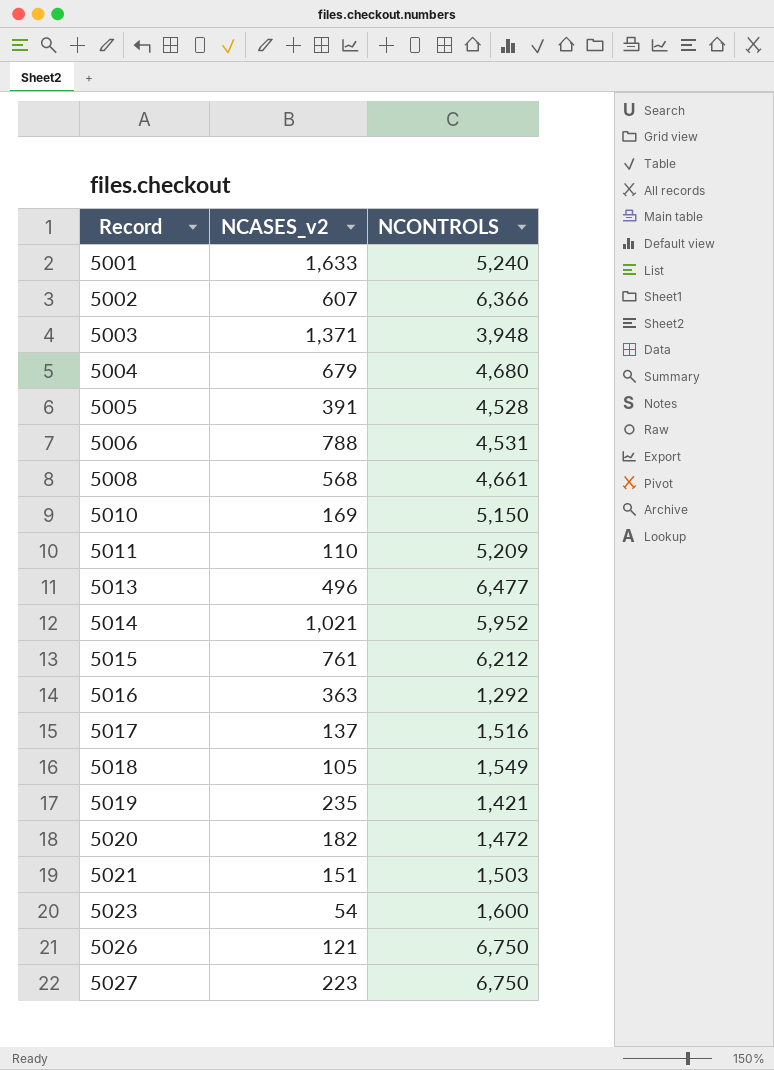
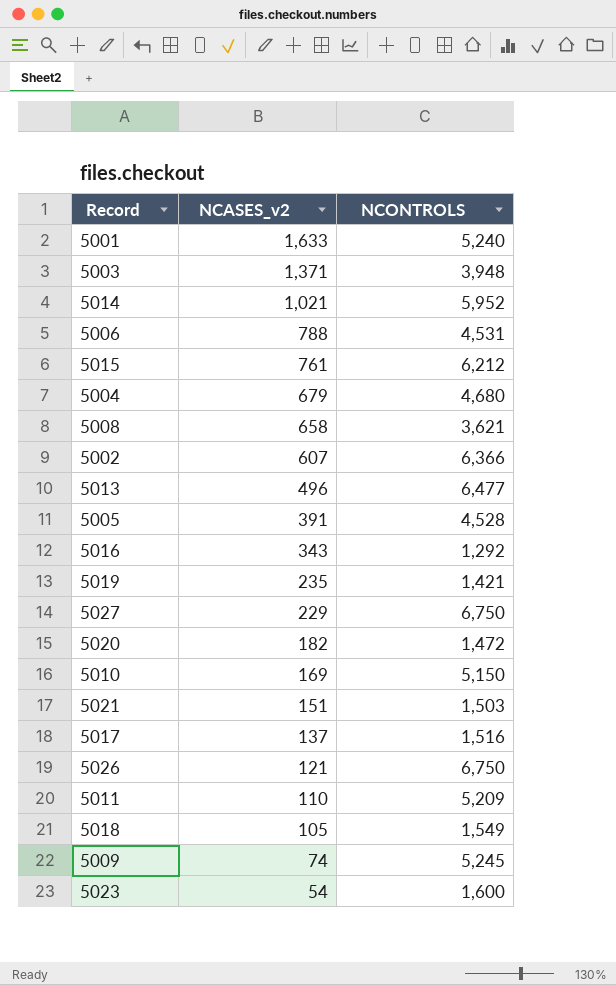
row order: Record ascending -> NCASES_v2 descending
5008 | NCASES_v2: 568 -> 658
5008 | NCONTROLS: 4,661 -> 3,621
5016 | NCASES_v2: 363 -> 343
5027 | NCASES_v2: 223 -> 229
row 5009: none -> 74 | 5,245

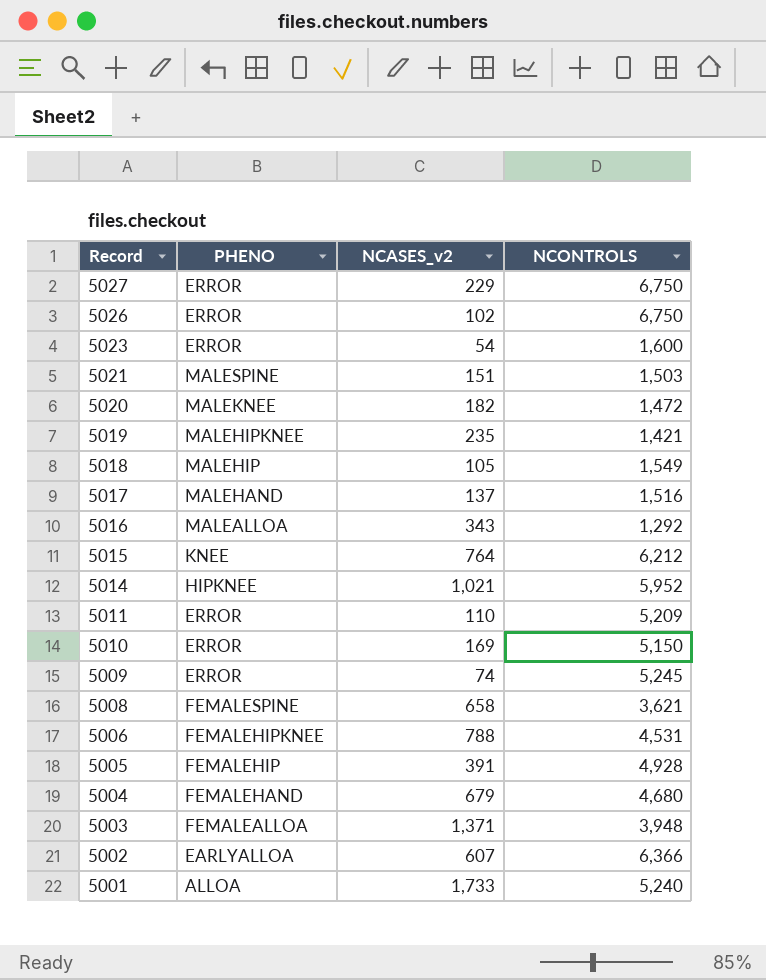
row order: NCASES_v2 descending -> Record descending
column PHENO | position: none -> 2
row 5013: 496 | 6,477 -> none
5026 | NCASES_v2: 121 -> 102
5015 | NCASES_v2: 761 -> 764
5005 | NCONTROLS: 4,528 -> 4,928
5001 | NCASES_v2: 1,633 -> 1,733

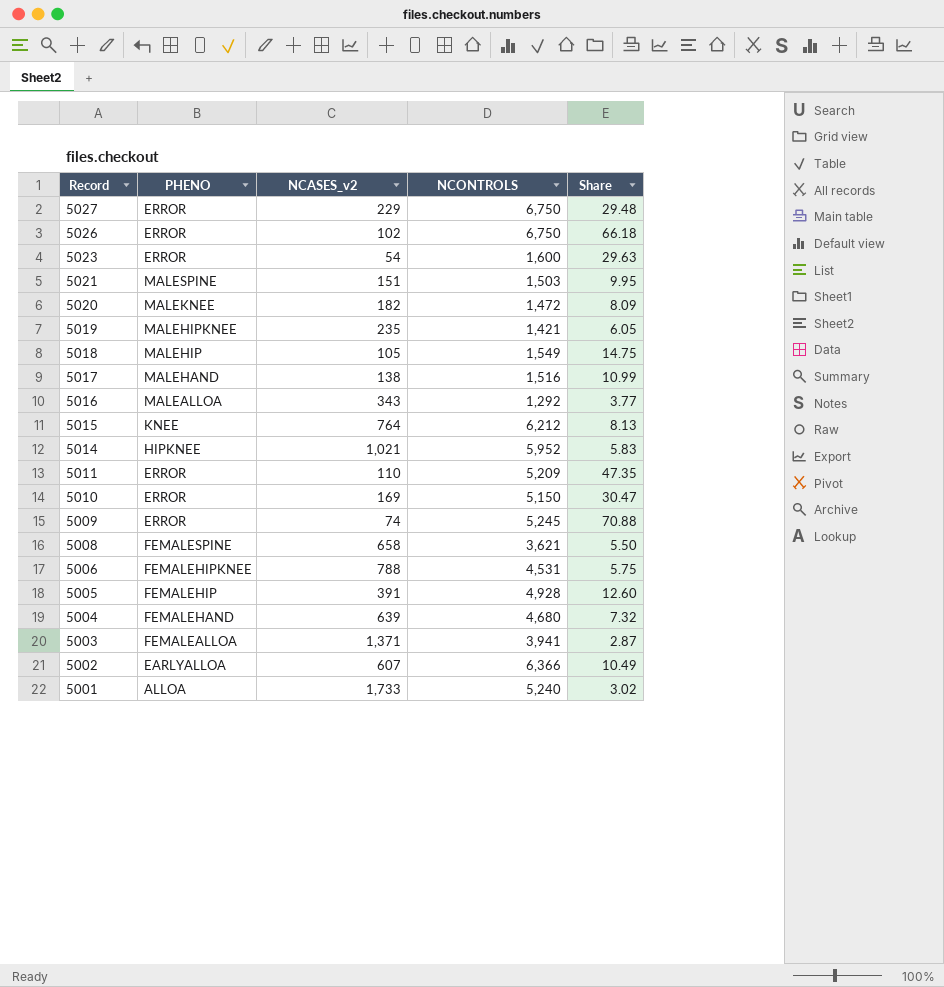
column Share | formula: none -> [NCONTROLS] / [NCASES_v2]
5017 | NCASES_v2: 137 -> 138
5004 | NCASES_v2: 679 -> 639
5003 | NCONTROLS: 3,948 -> 3,941

